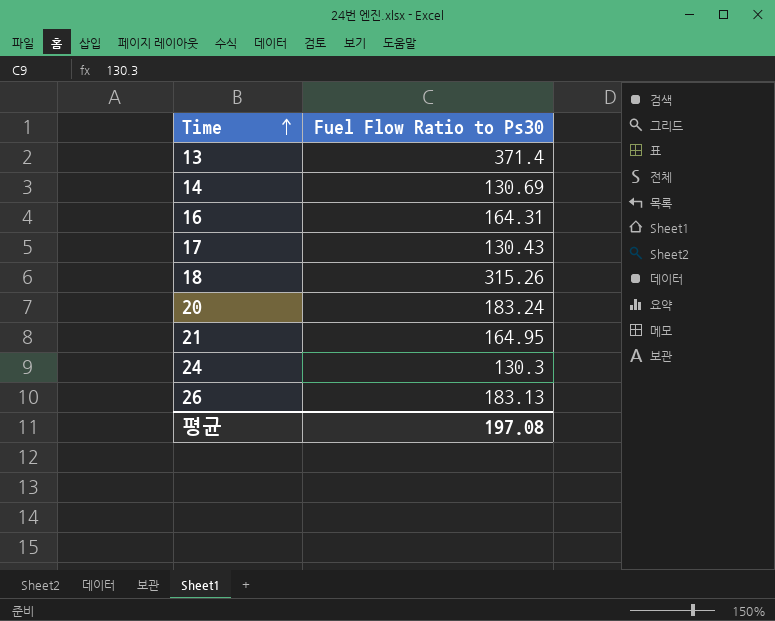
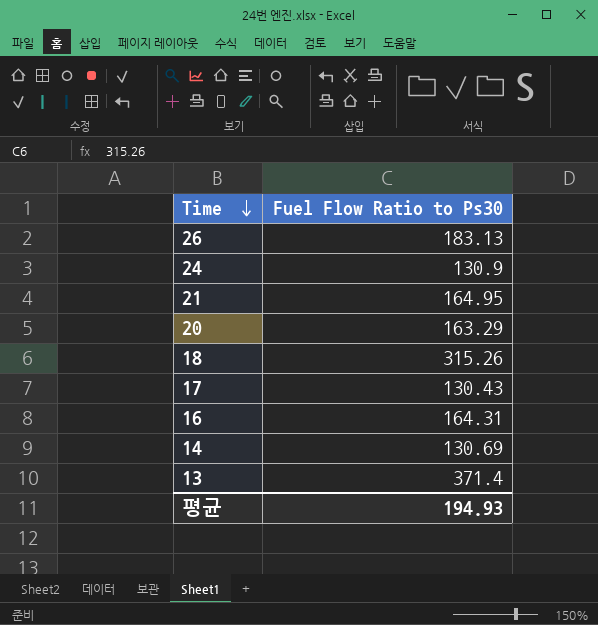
row order: Time ascending -> Time descending
24 | Fuel Flow Ratio to Ps30: 130.3 -> 130.9
20 | Fuel Flow Ratio to Ps30: 183.24 -> 163.29
평균 | Fuel Flow Ratio to Ps30: 197.08 -> 194.93

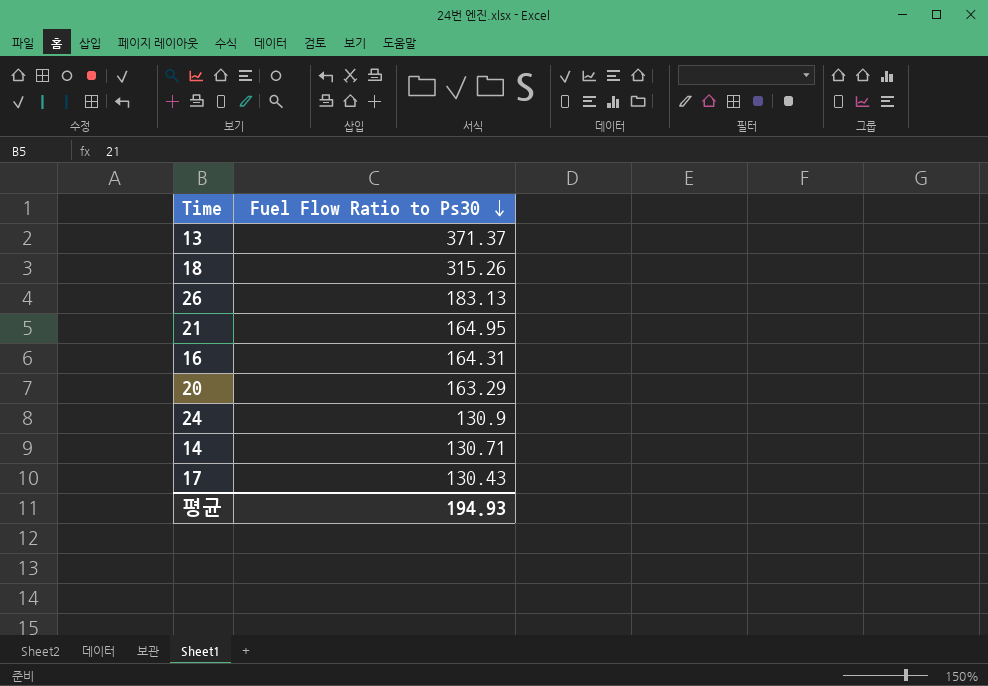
row order: Time descending -> Fuel Flow Ratio to Ps30 descending
13 | Fuel Flow Ratio to Ps30: 371.4 -> 371.37
14 | Fuel Flow Ratio to Ps30: 130.69 -> 130.71

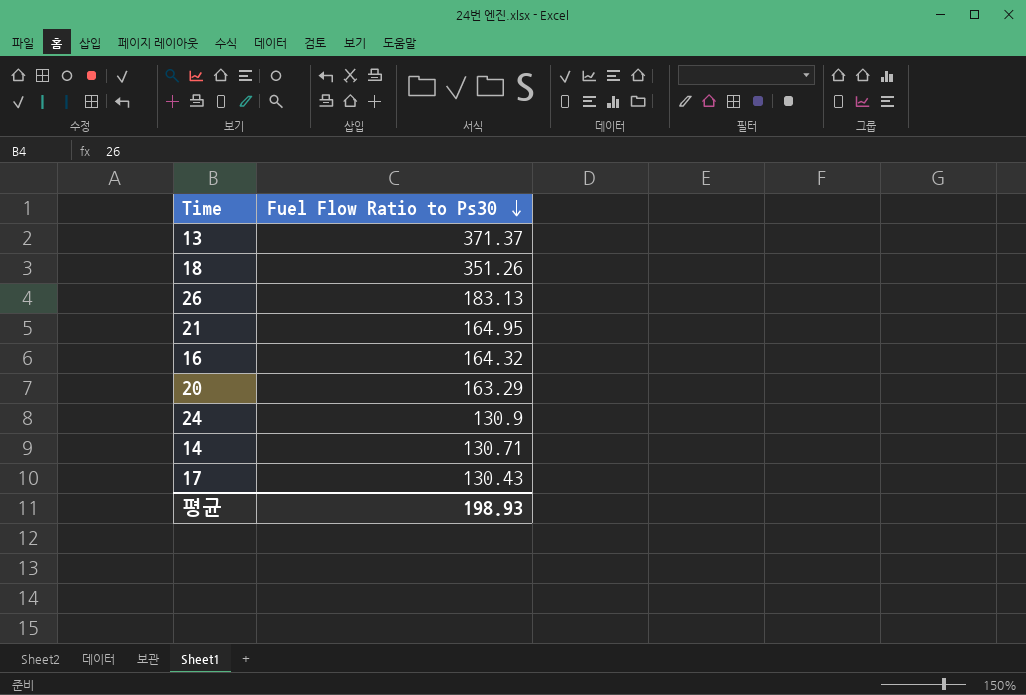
18 | Fuel Flow Ratio to Ps30: 315.26 -> 351.26
16 | Fuel Flow Ratio to Ps30: 164.31 -> 164.32
평균 | Fuel Flow Ratio to Ps30: 194.93 -> 198.93

